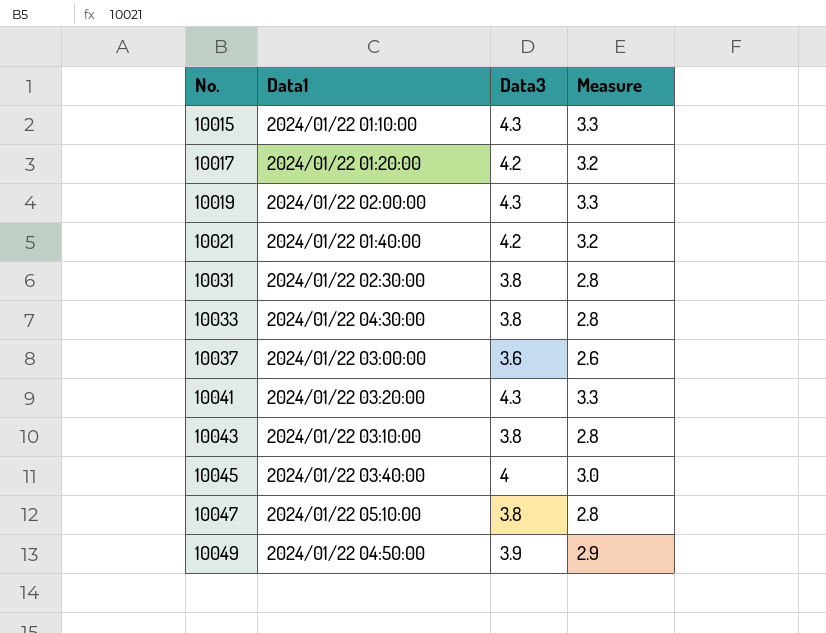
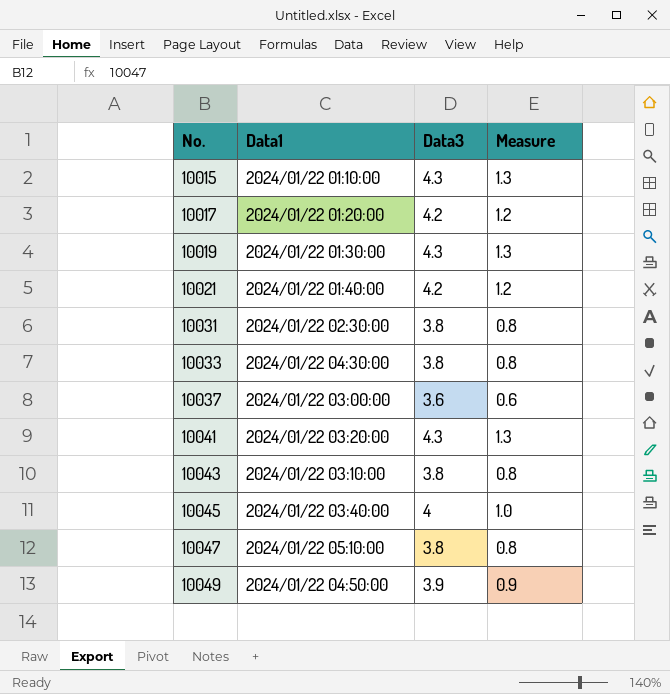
column Measure | formula: [Data3] - 1 -> [Data3] - 3
10019 | Data1: 2024/01/22 02:00:00 -> 2024/01/22 01:30:00

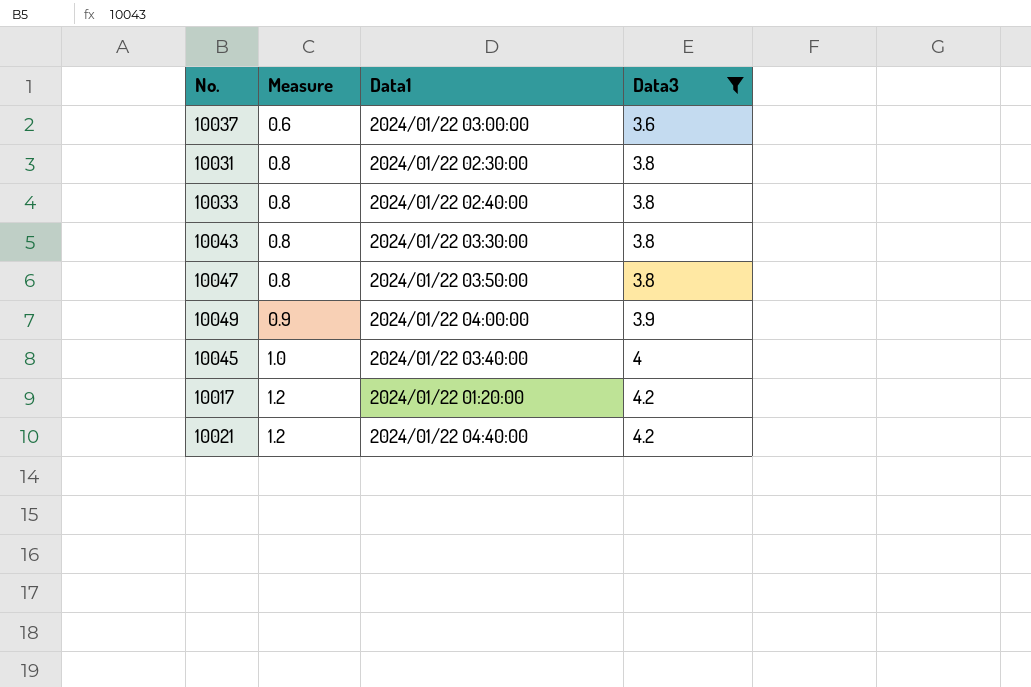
filter: none -> Data3 != 4.3
row order: No. ascending -> Measure ascending
column Measure | position: 4 -> 2
10033 | Data1: 2024/01/22 04:30:00 -> 2024/01/22 02:40:00
10043 | Data1: 2024/01/22 03:10:00 -> 2024/01/22 03:30:00
10047 | Data1: 2024/01/22 05:10:00 -> 2024/01/22 03:50:00
10049 | Data1: 2024/01/22 04:50:00 -> 2024/01/22 04:00:00
10021 | Data1: 2024/01/22 01:40:00 -> 2024/01/22 04:40:00

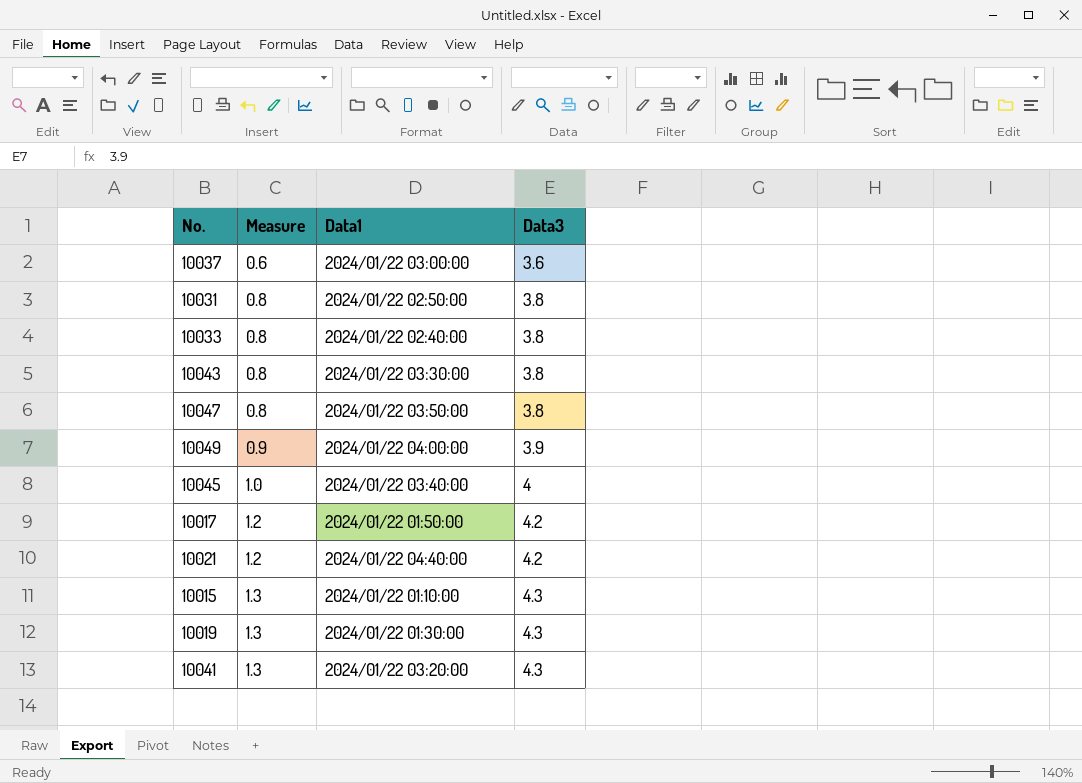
filter: Data3 != 4.3 -> none
10031 | Data1: 2024/01/22 02:30:00 -> 2024/01/22 02:50:00
10017 | Data1: 2024/01/22 01:20:00 -> 2024/01/22 01:50:00

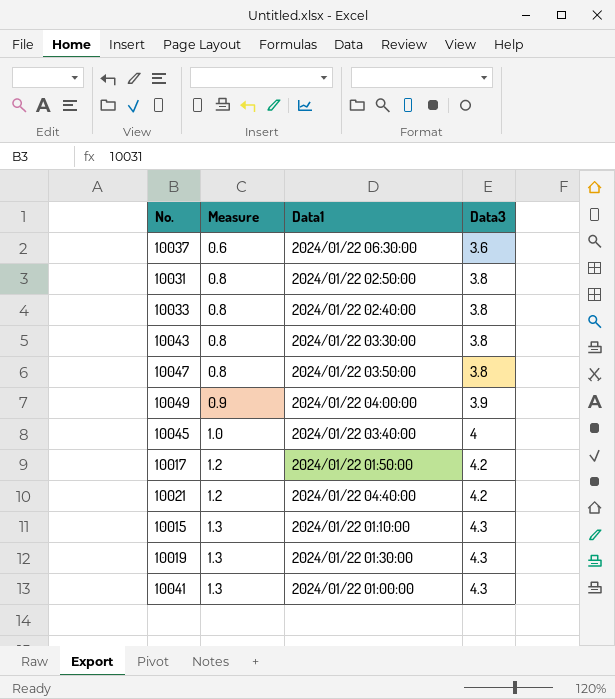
10037 | Data1: 2024/01/22 03:00:00 -> 2024/01/22 06:30:00
10041 | Data1: 2024/01/22 03:20:00 -> 2024/01/22 01:00:00

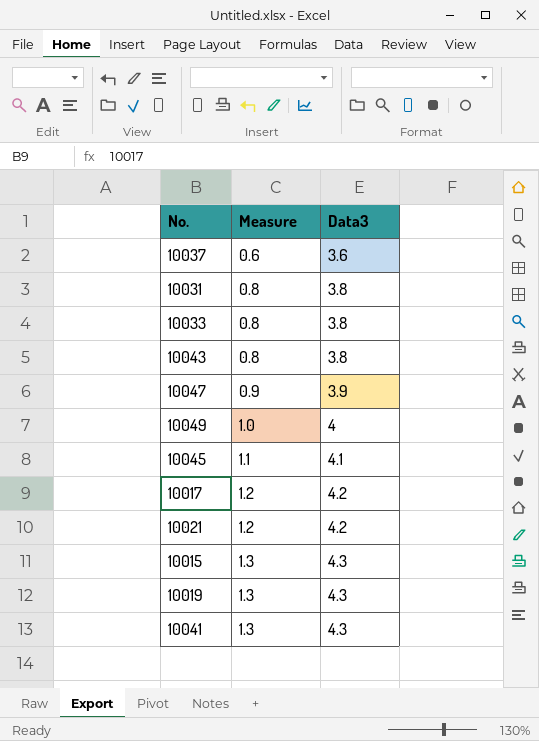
column Data1 | position: 3 -> none
10047 | Measure: 0.8 -> 0.9
10047 | Data3: 3.8 -> 3.9
10049 | Measure: 0.9 -> 1.0
10049 | Data3: 3.9 -> 4
10045 | Measure: 1.0 -> 1.1
10045 | Data3: 4 -> 4.1

